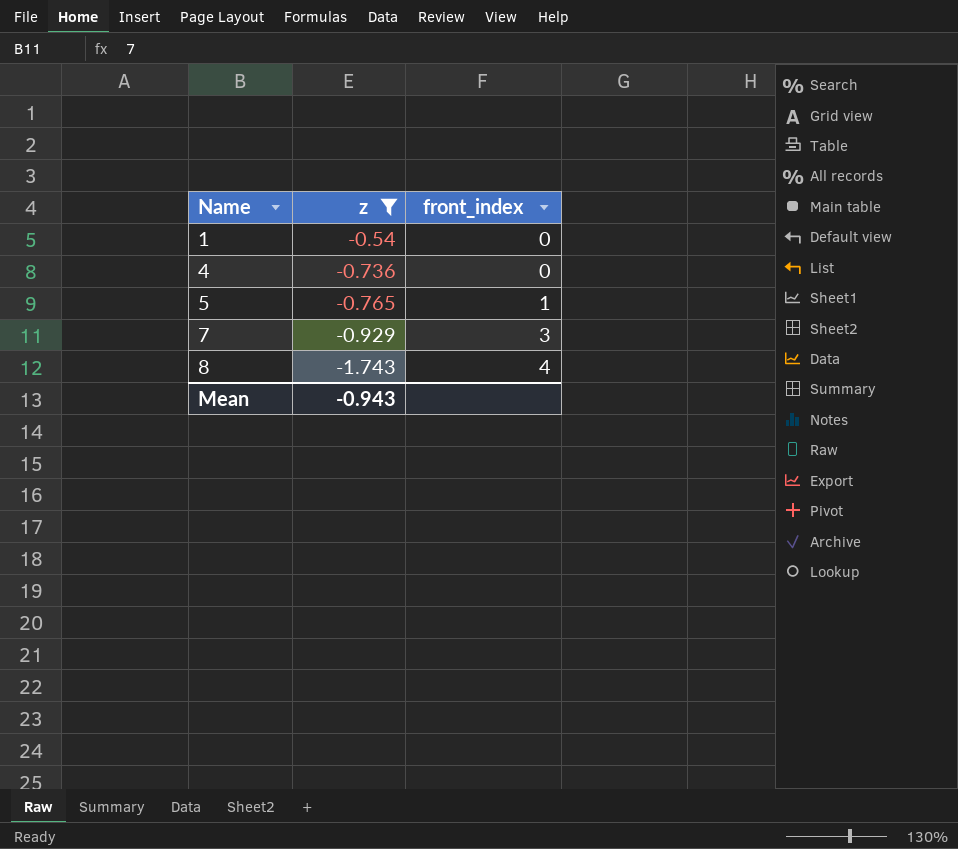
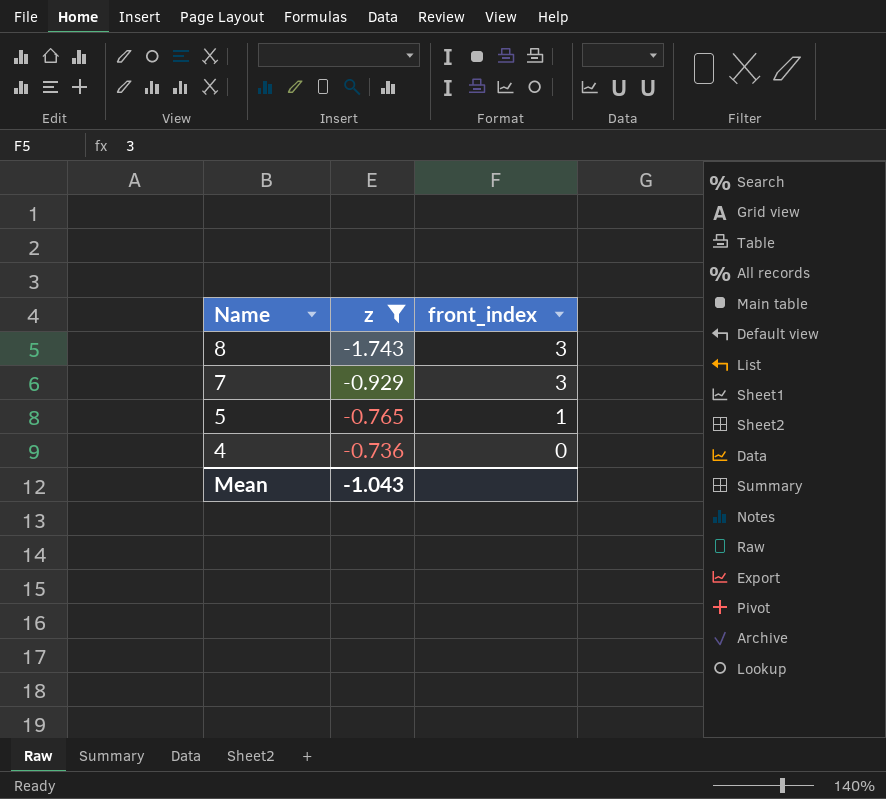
row order: Name ascending -> Name descending
row 1: -0.54 | 0 -> none
8 | front_index: 4 -> 3
Mean | z: -0.943 -> -1.043

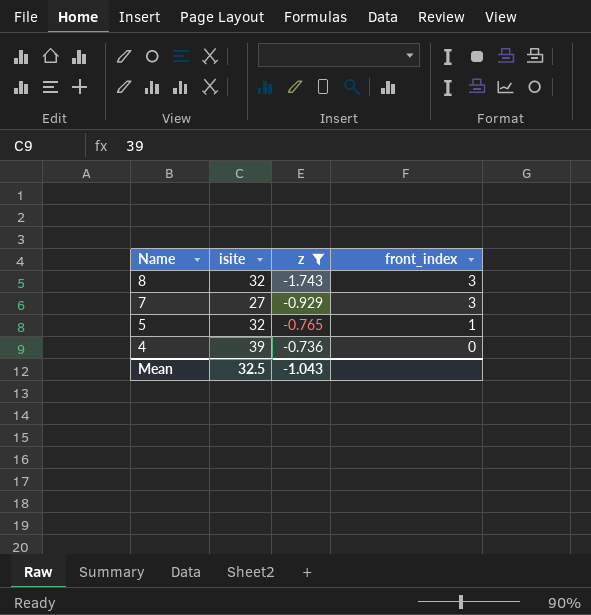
column isite | position: none -> 2

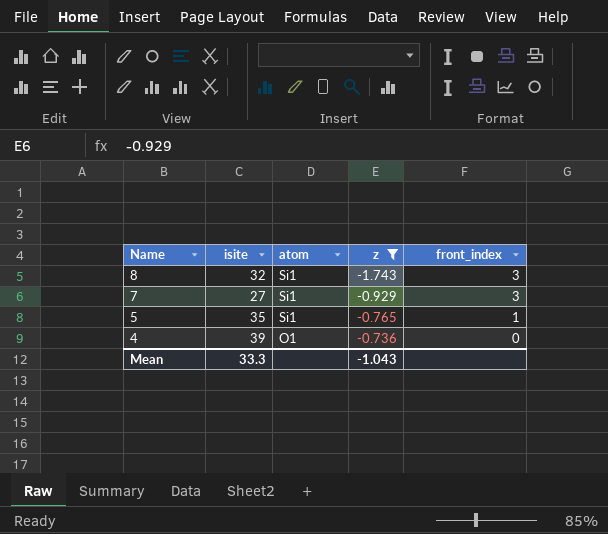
column atom | position: none -> 3
5 | isite: 32 -> 35
Mean | isite: 32.5 -> 33.3

